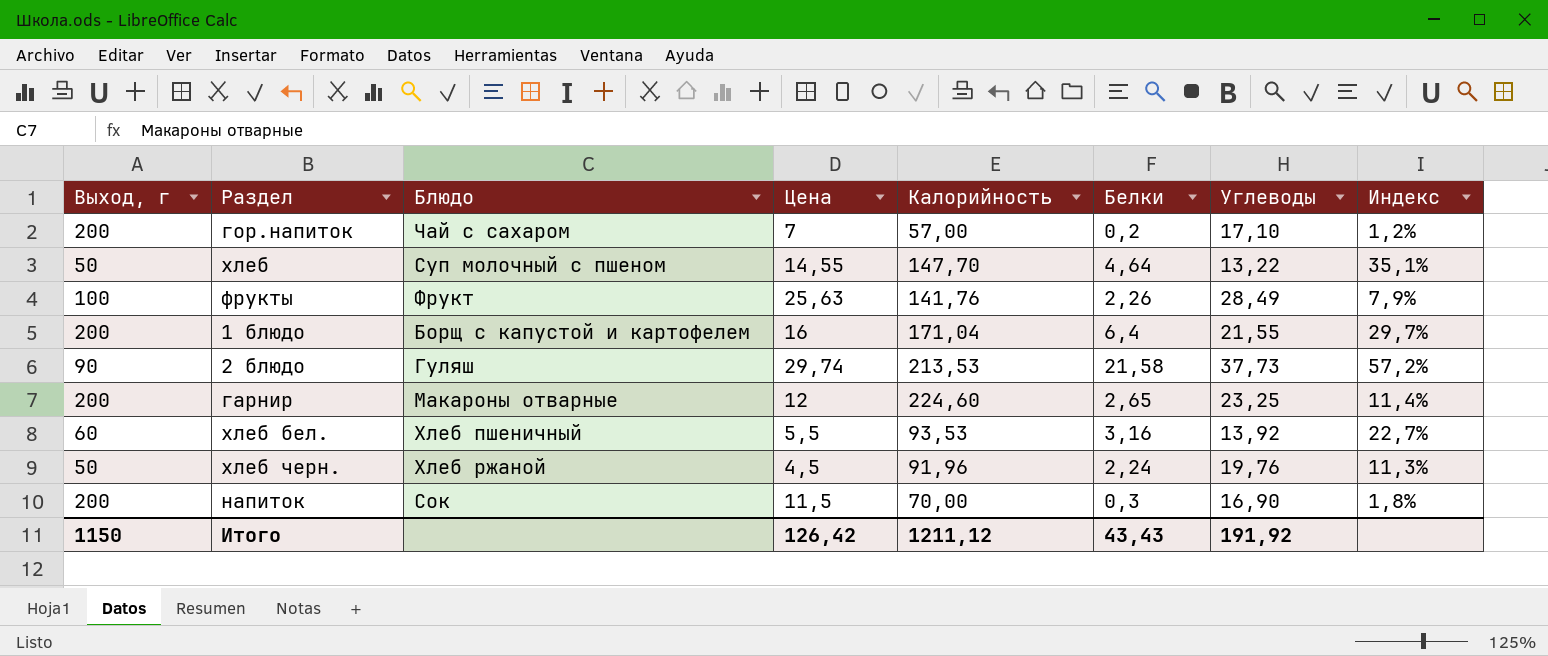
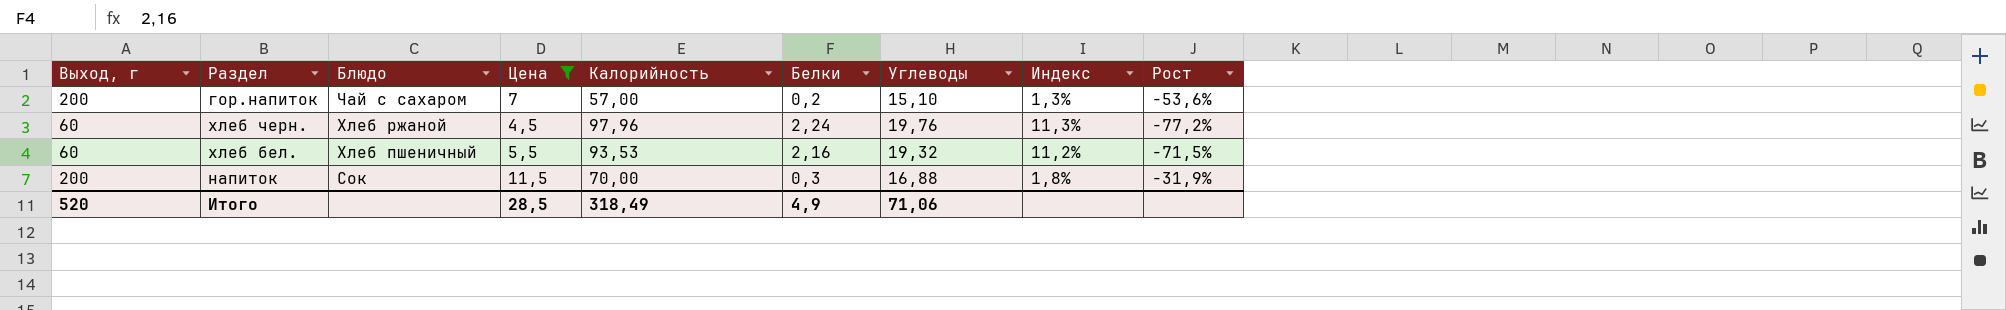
filter: none -> Цена <= 11,5
row order: none -> Блюдо descending
column Рост | formula: none -> ([Цена] - [Углеводы]) / [Углеводы]
гор.напиток | Углеводы: 17,10 -> 15,10
гор.напиток | Индекс: 1,2% -> 1,3%
хлеб черн. | Выход, г: 50 -> 60
хлеб черн. | Калорийность: 91,96 -> 97,96
хлеб бел. | Белки: 3,16 -> 2,16
хлеб бел. | Углеводы: 13,92 -> 19,32
хлеб бел. | Индекс: 22,7% -> 11,2%
напиток | Углеводы: 16,90 -> 16,88
Итого | Выход, г: 1150 -> 520
Итого | Цена: 126,42 -> 28,5
Итого | Калорийность: 1211,12 -> 318,49
Итого | Белки: 43,43 -> 4,9
Итого | Углеводы: 191,92 -> 71,06

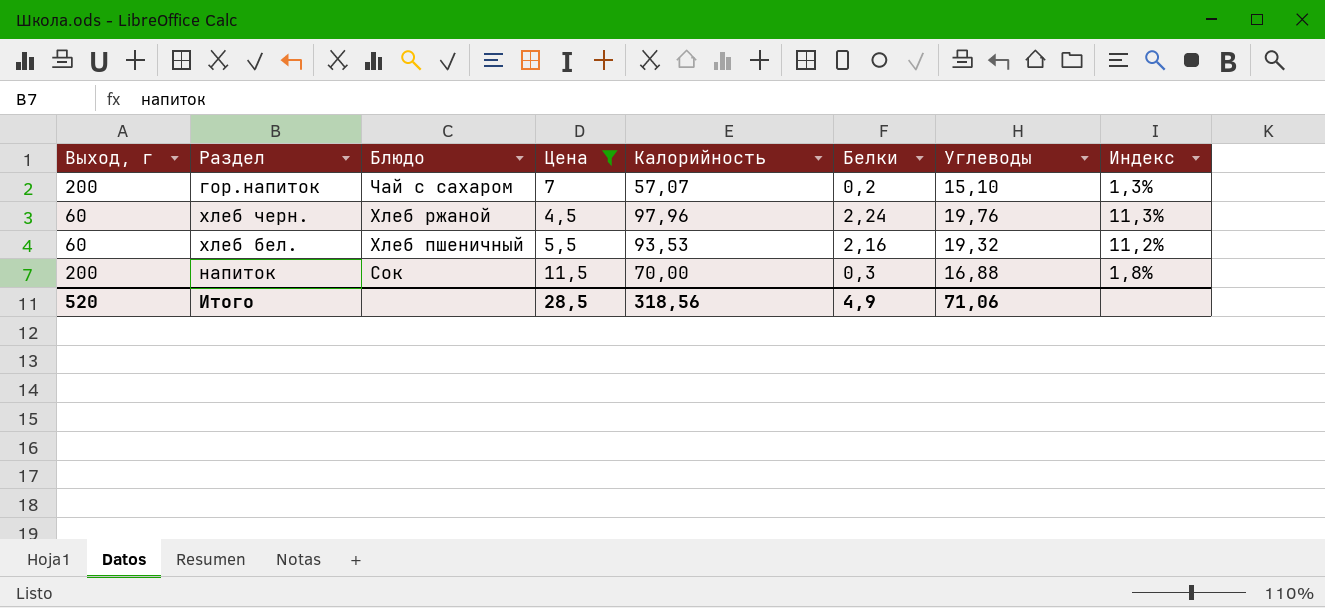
column Рост | formula: ([Цена] - [Углеводы]) / [Углеводы] -> none
гор.напиток | Калорийность: 57,00 -> 57,07
Итого | Калорийность: 318,49 -> 318,56

